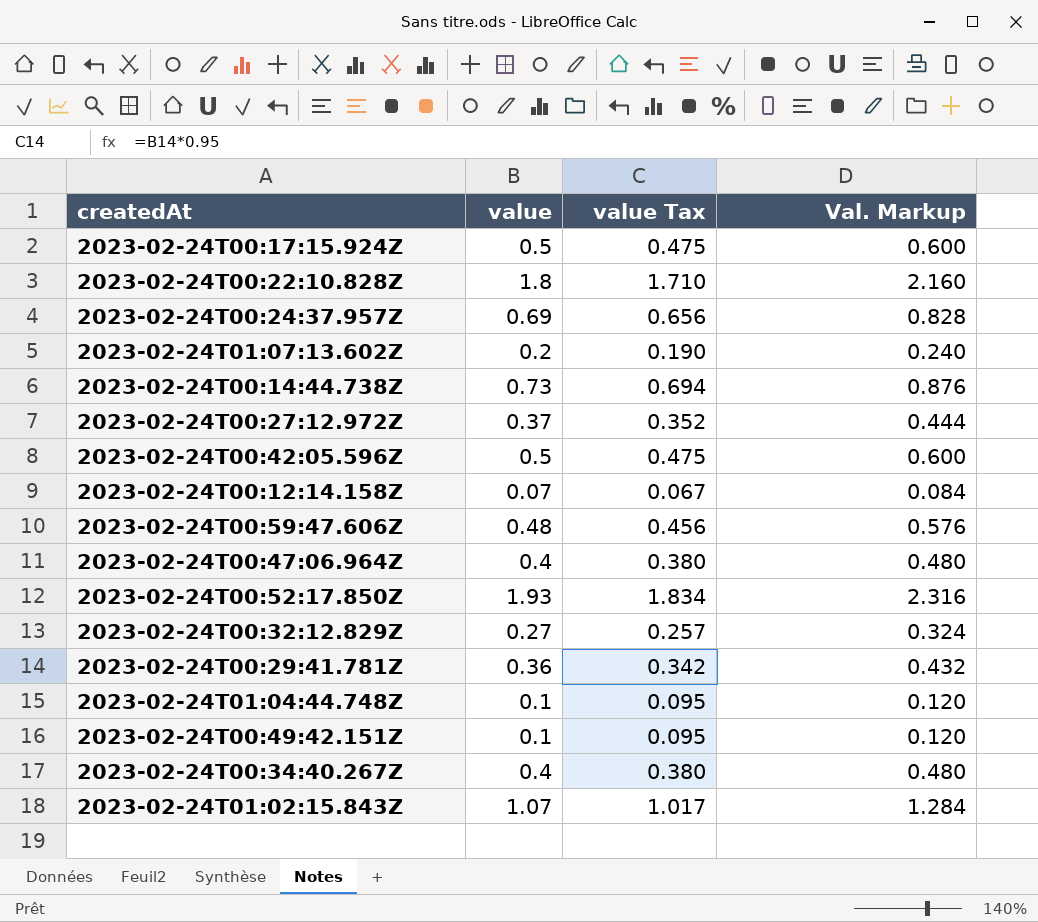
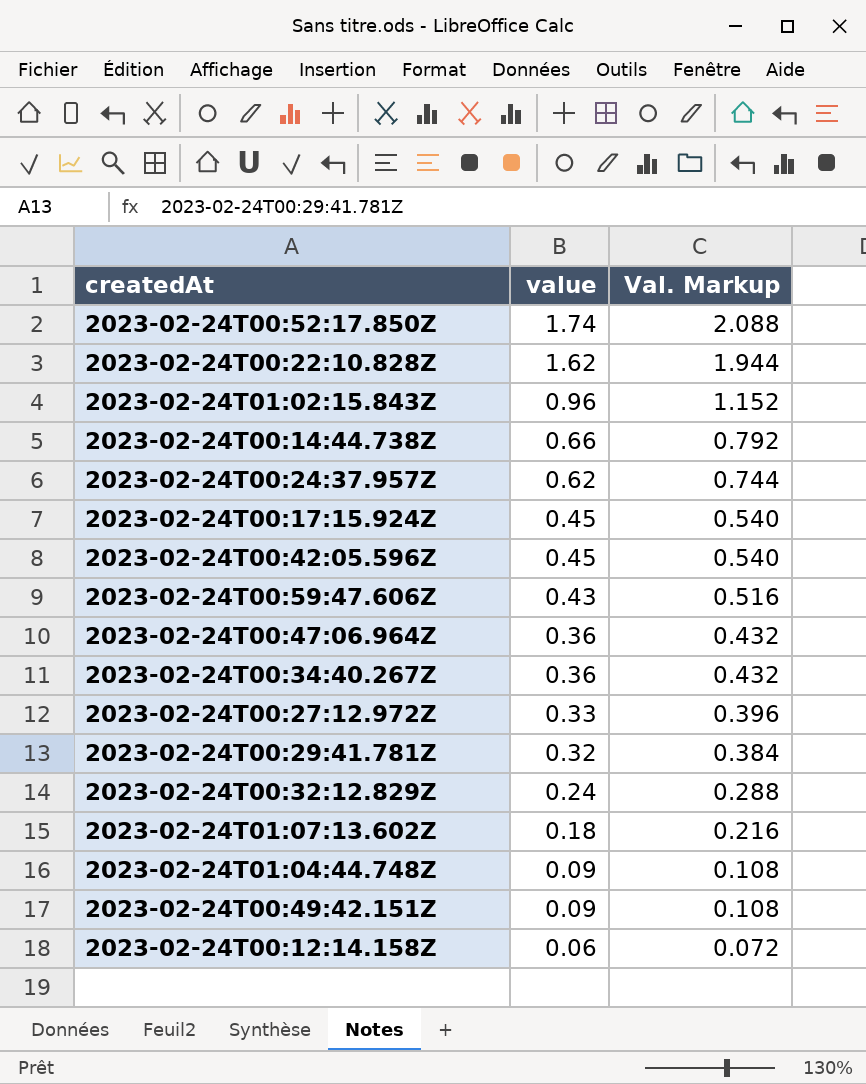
row order: none -> value descending
column value Tax | formula: [value] * 0.95 -> none
2023-02-24T00:52:17.850Z | value: 1.93 -> 1.74
2023-02-24T00:52:17.850Z | Val. Markup: 2.316 -> 2.088
2023-02-24T00:22:10.828Z | value: 1.8 -> 1.62
2023-02-24T00:22:10.828Z | Val. Markup: 2.160 -> 1.944
2023-02-24T01:02:15.843Z | value: 1.07 -> 0.96
2023-02-24T01:02:15.843Z | Val. Markup: 1.284 -> 1.152
2023-02-24T00:14:44.738Z | value: 0.73 -> 0.66
2023-02-24T00:14:44.738Z | Val. Markup: 0.876 -> 0.792
2023-02-24T00:24:37.957Z | value: 0.69 -> 0.62
2023-02-24T00:24:37.957Z | Val. Markup: 0.828 -> 0.744
2023-02-24T00:17:15.924Z | value: 0.5 -> 0.45
2023-02-24T00:17:15.924Z | Val. Markup: 0.600 -> 0.540
2023-02-24T00:42:05.596Z | value: 0.5 -> 0.45
2023-02-24T00:42:05.596Z | Val. Markup: 0.600 -> 0.540
2023-02-24T00:59:47.606Z | value: 0.48 -> 0.43
2023-02-24T00:59:47.606Z | Val. Markup: 0.576 -> 0.516
2023-02-24T00:47:06.964Z | value: 0.4 -> 0.36
2023-02-24T00:47:06.964Z | Val. Markup: 0.480 -> 0.432
2023-02-24T00:34:40.267Z | value: 0.4 -> 0.36
2023-02-24T00:34:40.267Z | Val. Markup: 0.480 -> 0.432
2023-02-24T00:27:12.972Z | value: 0.37 -> 0.33
2023-02-24T00:27:12.972Z | Val. Markup: 0.444 -> 0.396
2023-02-24T00:29:41.781Z | value: 0.36 -> 0.32
2023-02-24T00:29:41.781Z | Val. Markup: 0.432 -> 0.384
2023-02-24T00:32:12.829Z | value: 0.27 -> 0.24
2023-02-24T00:32:12.829Z | Val. Markup: 0.324 -> 0.288
2023-02-24T01:07:13.602Z | value: 0.2 -> 0.18
2023-02-24T01:07:13.602Z | Val. Markup: 0.240 -> 0.216
2023-02-24T01:04:44.748Z | value: 0.1 -> 0.09
2023-02-24T01:04:44.748Z | Val. Markup: 0.120 -> 0.108
2023-02-24T00:49:42.151Z | value: 0.1 -> 0.09
2023-02-24T00:49:42.151Z | Val. Markup: 0.120 -> 0.108
2023-02-24T00:12:14.158Z | value: 0.07 -> 0.06
2023-02-24T00:12:14.158Z | Val. Markup: 0.084 -> 0.072

